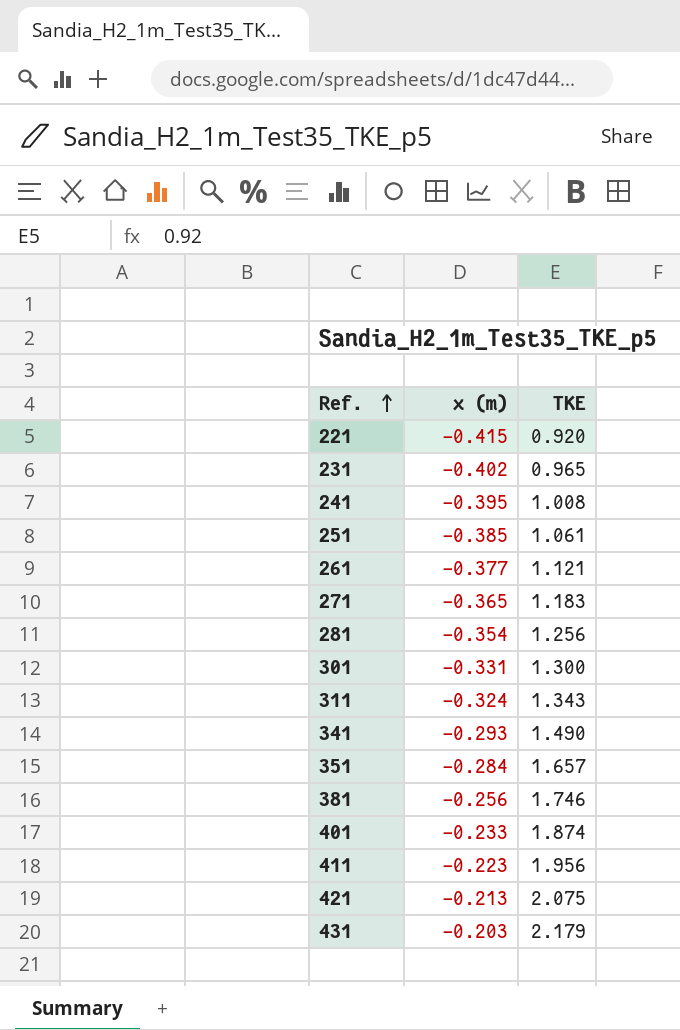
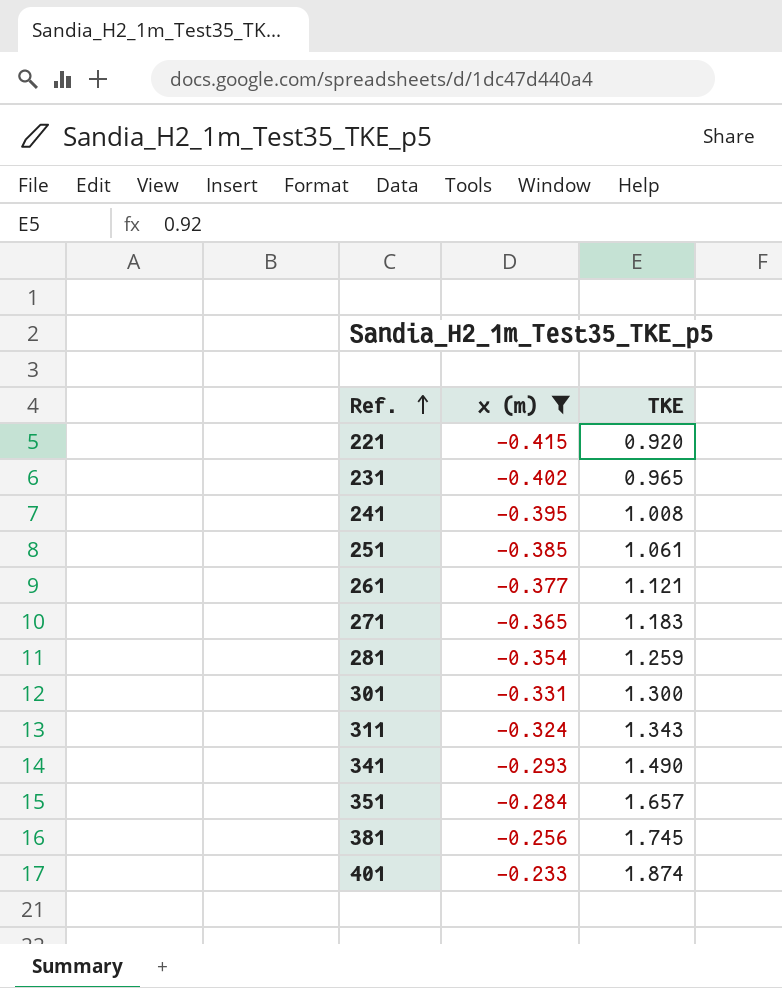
filter: none -> x (m) <= -0.233
281 | TKE: 1.256 -> 1.259
381 | TKE: 1.746 -> 1.745

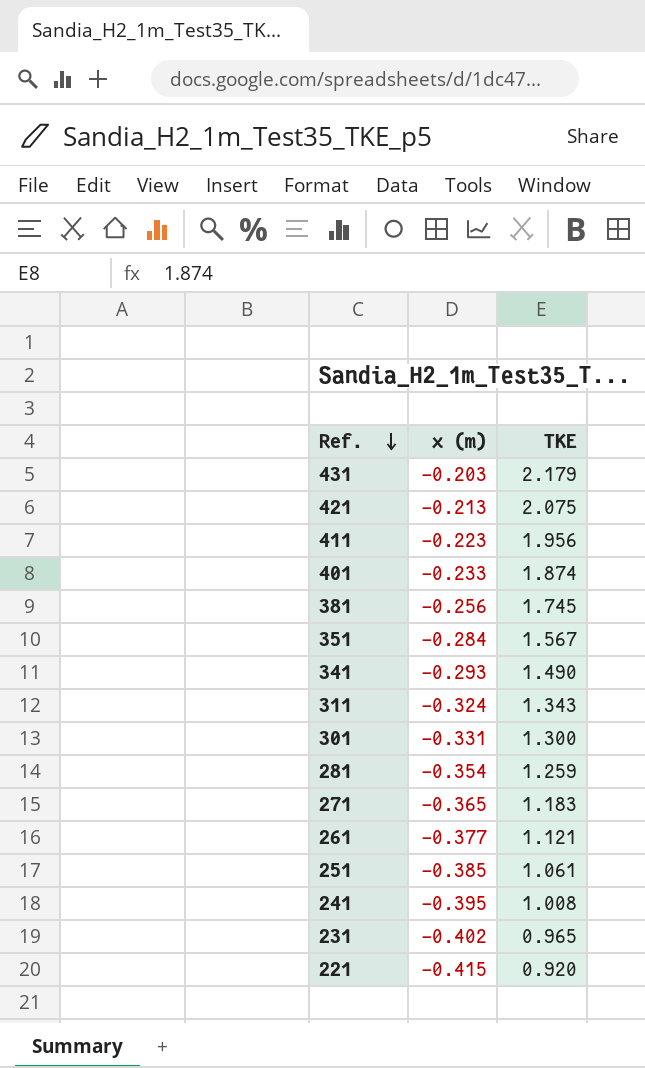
filter: x (m) <= -0.233 -> none
row order: Ref. ascending -> Ref. descending
351 | TKE: 1.657 -> 1.567

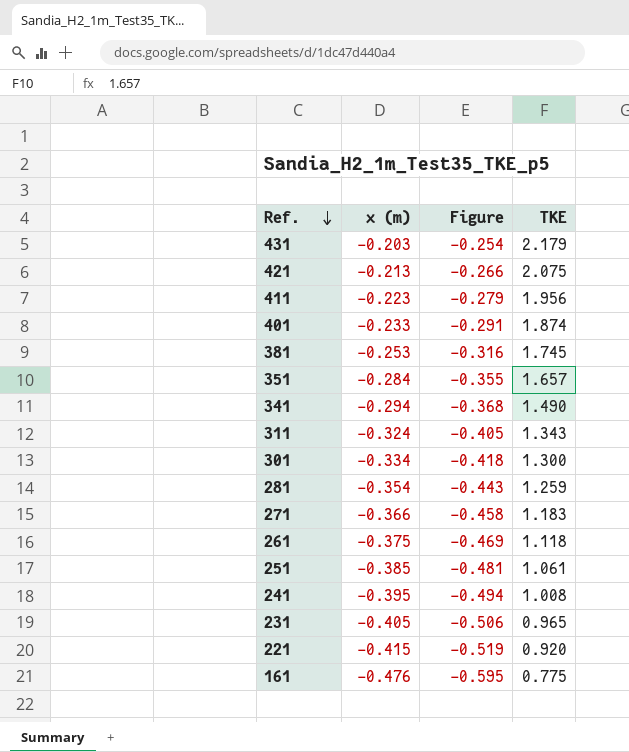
column Figure | formula: none -> [x (m)] * 1.25
381 | x (m): -0.256 -> -0.253
351 | TKE: 1.567 -> 1.657
341 | x (m): -0.293 -> -0.294
301 | x (m): -0.331 -> -0.334
271 | x (m): -0.365 -> -0.366
261 | x (m): -0.377 -> -0.375
261 | TKE: 1.121 -> 1.118
231 | x (m): -0.402 -> -0.405
row 161: none -> -0.476 | -0.595 | 0.775

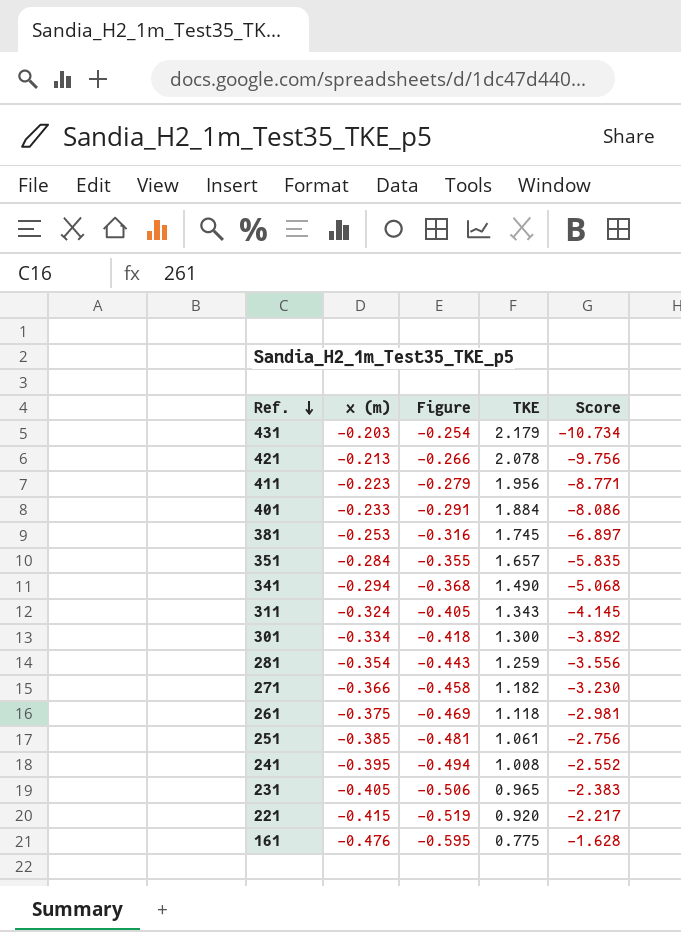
column Score | formula: none -> [TKE] / [x (m)]
421 | TKE: 2.075 -> 2.078
401 | TKE: 1.874 -> 1.884
271 | TKE: 1.183 -> 1.182

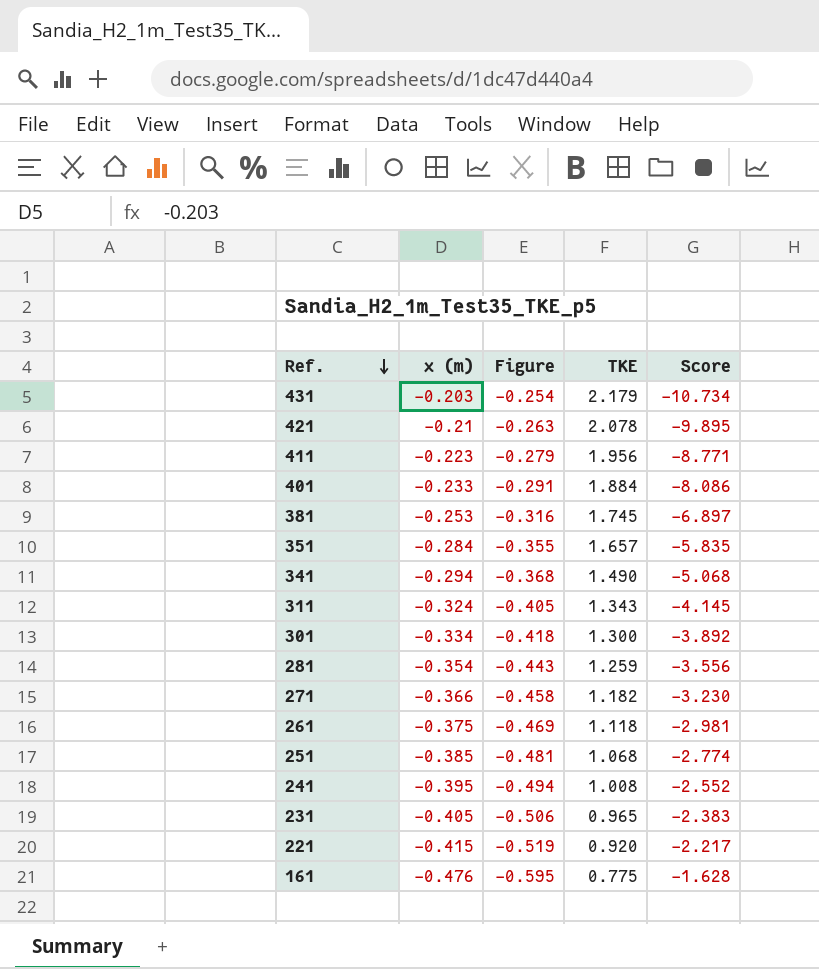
421 | x (m): -0.213 -> -0.21
421 | Figure: -0.266 -> -0.263
421 | Score: -9.756 -> -9.895
251 | TKE: 1.061 -> 1.068
251 | Score: -2.756 -> -2.774

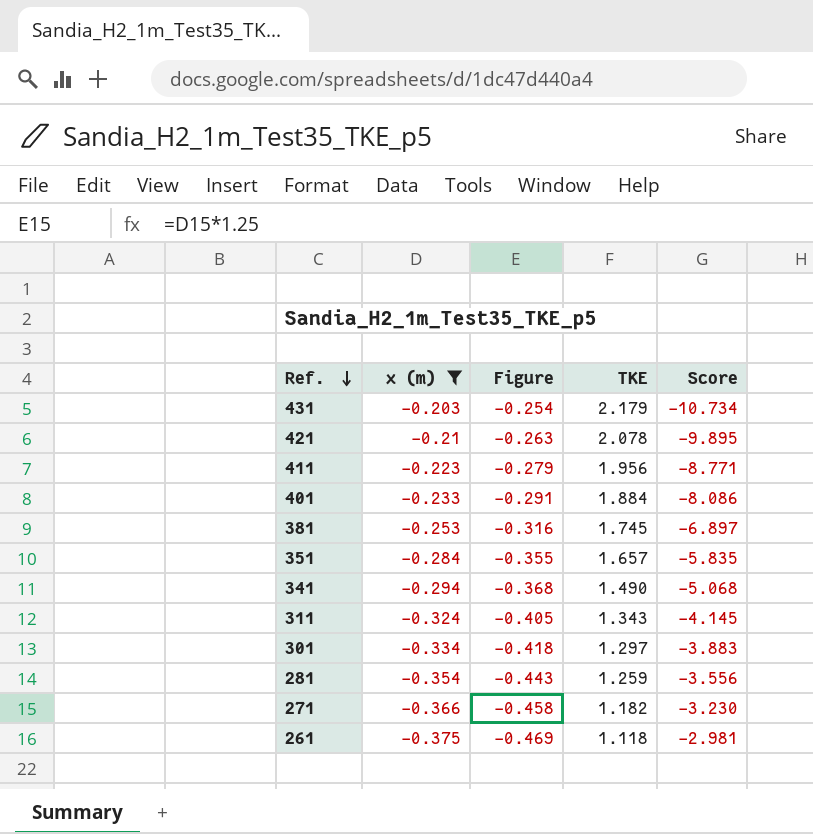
filter: none -> x (m) >= -0.375
301 | TKE: 1.300 -> 1.297
301 | Score: -3.892 -> -3.883

